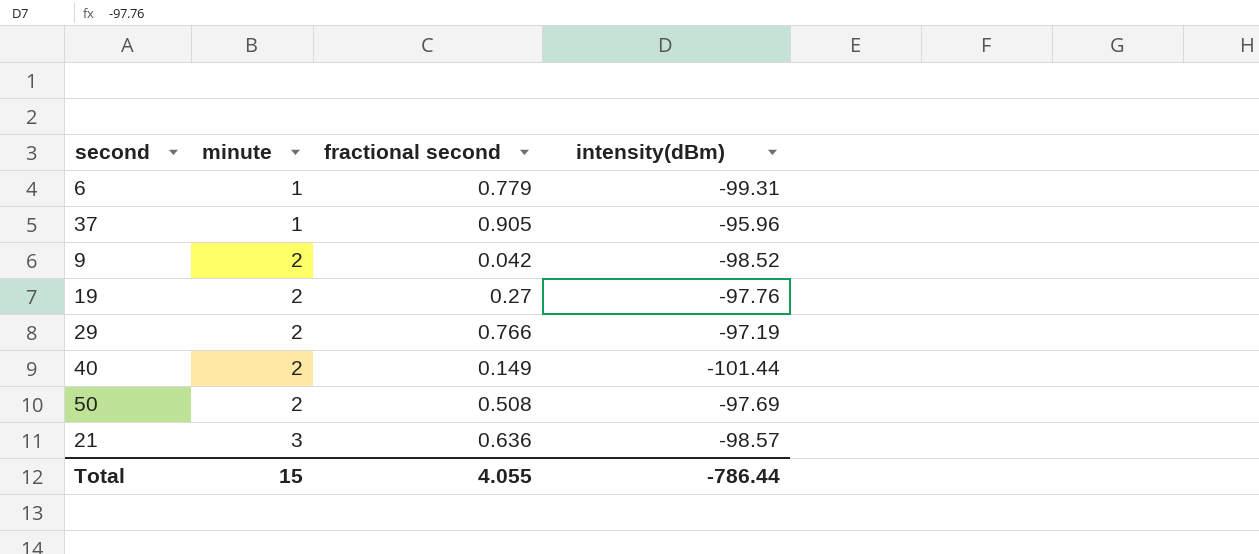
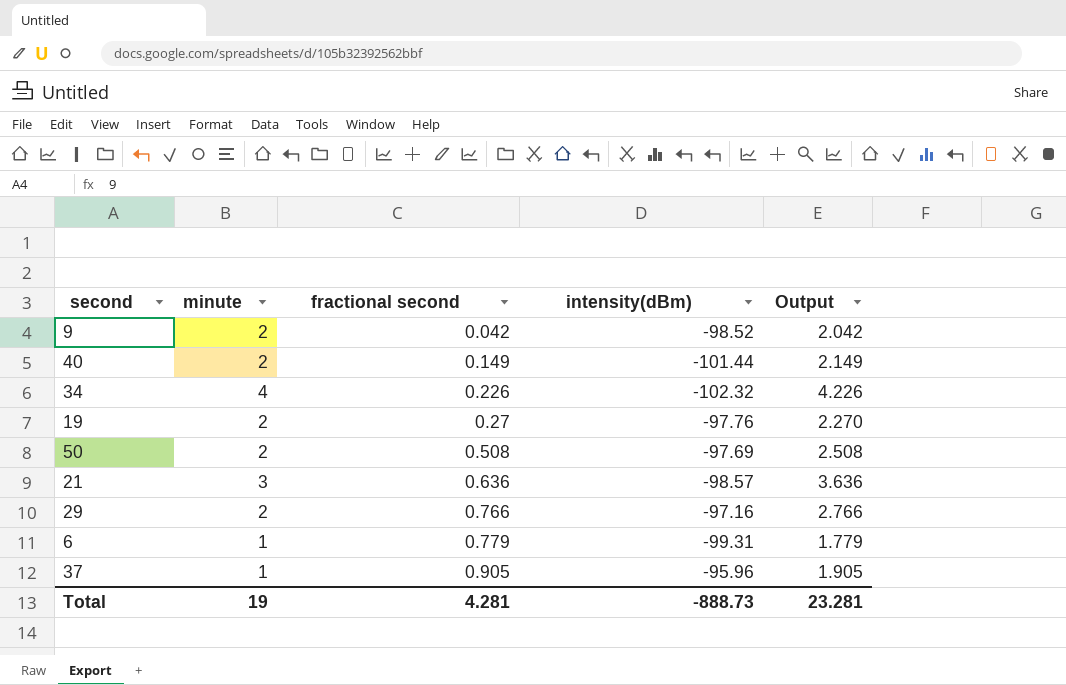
row order: minute ascending -> fractional second ascending
column Output | formula: none -> [minute] + [fractional second]
row 34: none -> 4 | 0.226 | -102.32 | 4.226
29 | intensity(dBm): -97.19 -> -97.16
Total | minute: 15 -> 19
Total | fractional second: 4.055 -> 4.281
Total | intensity(dBm): -786.44 -> -888.73

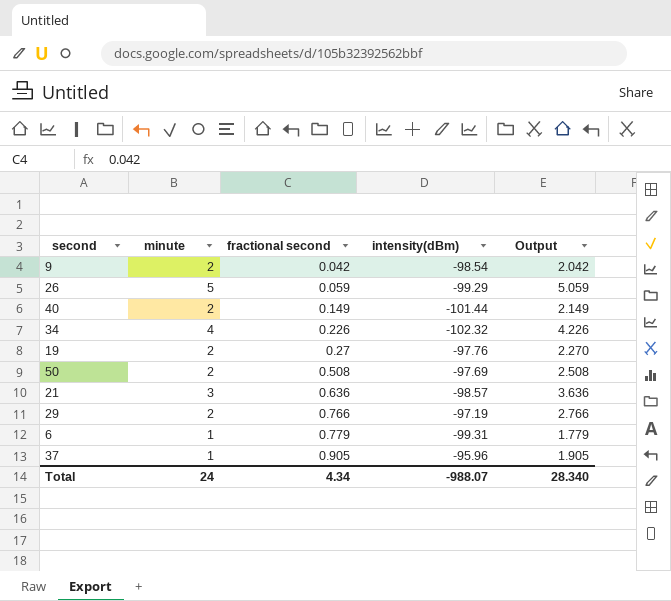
9 | intensity(dBm): -98.52 -> -98.54
row 26: none -> 5 | 0.059 | -99.29 | 5.059
29 | intensity(dBm): -97.16 -> -97.19
Total | minute: 19 -> 24
Total | fractional second: 4.281 -> 4.34
Total | intensity(dBm): -888.73 -> -988.07
Total | Output: 23.281 -> 28.340

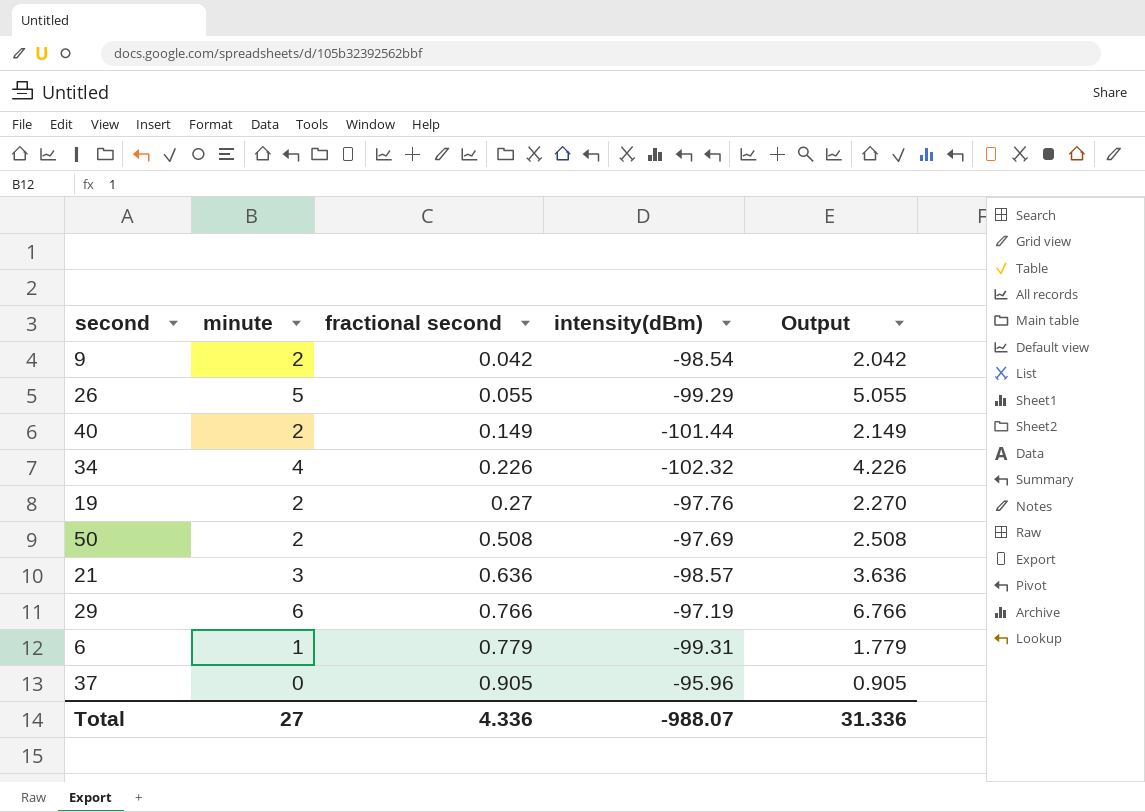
26 | fractional second: 0.059 -> 0.055
26 | Output: 5.059 -> 5.055
29 | minute: 2 -> 6
29 | Output: 2.766 -> 6.766
37 | minute: 1 -> 0
37 | Output: 1.905 -> 0.905
Total | minute: 24 -> 27
Total | fractional second: 4.34 -> 4.336
Total | Output: 28.340 -> 31.336

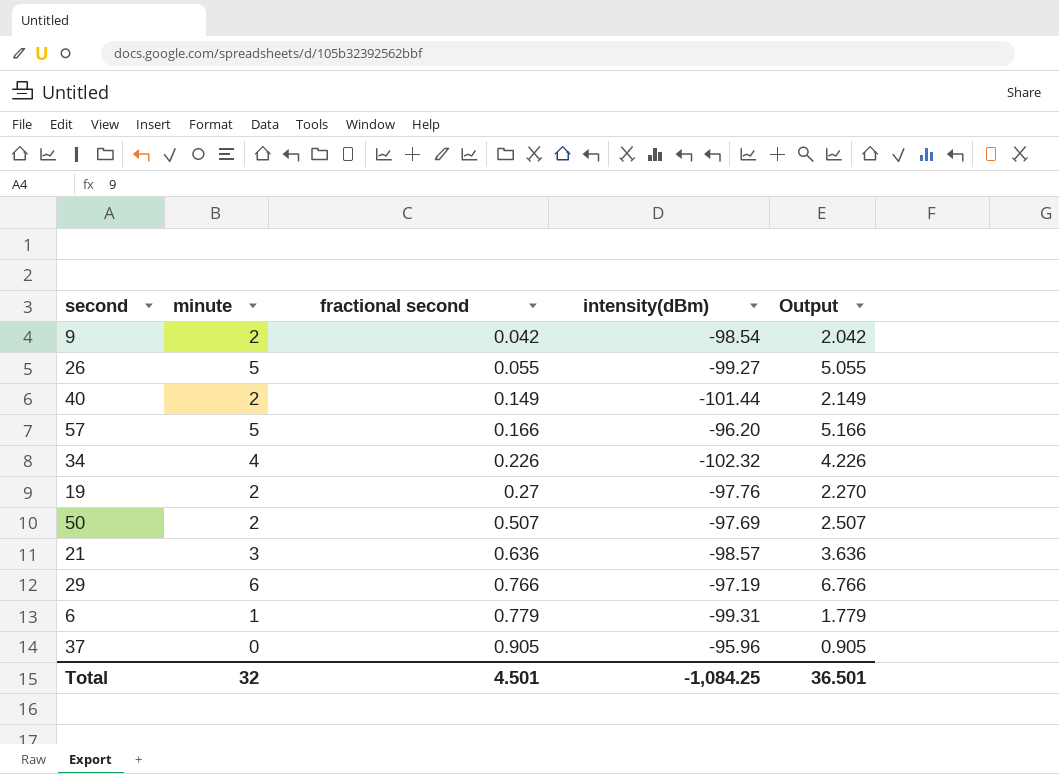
26 | intensity(dBm): -99.29 -> -99.27
row 57: none -> 5 | 0.166 | -96.20 | 5.166
50 | fractional second: 0.508 -> 0.507
50 | Output: 2.508 -> 2.507
Total | minute: 27 -> 32
Total | fractional second: 4.336 -> 4.501
Total | intensity(dBm): -988.07 -> -1,084.25
Total | Output: 31.336 -> 36.501

